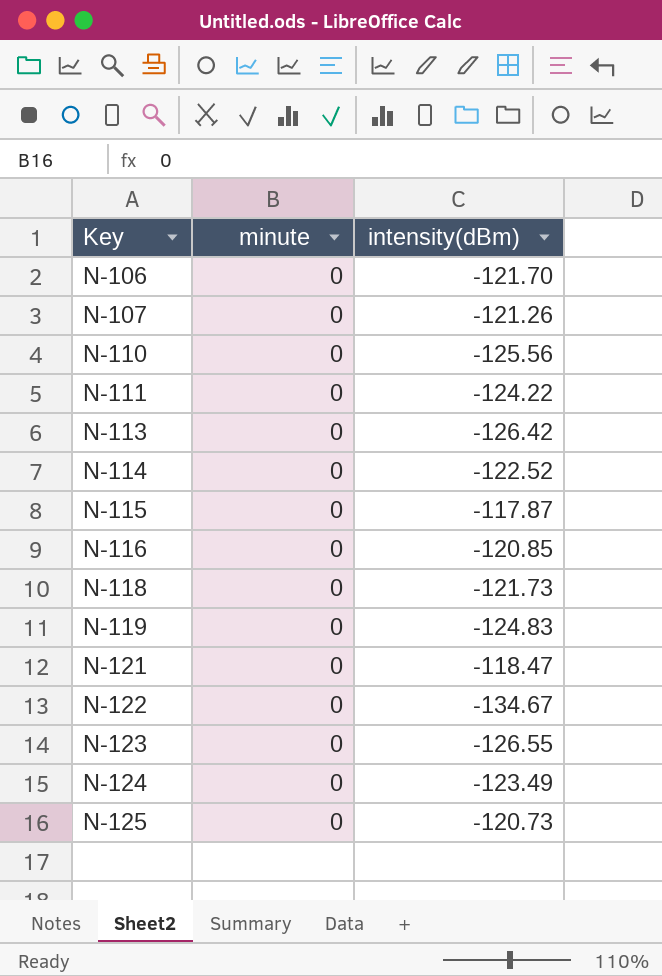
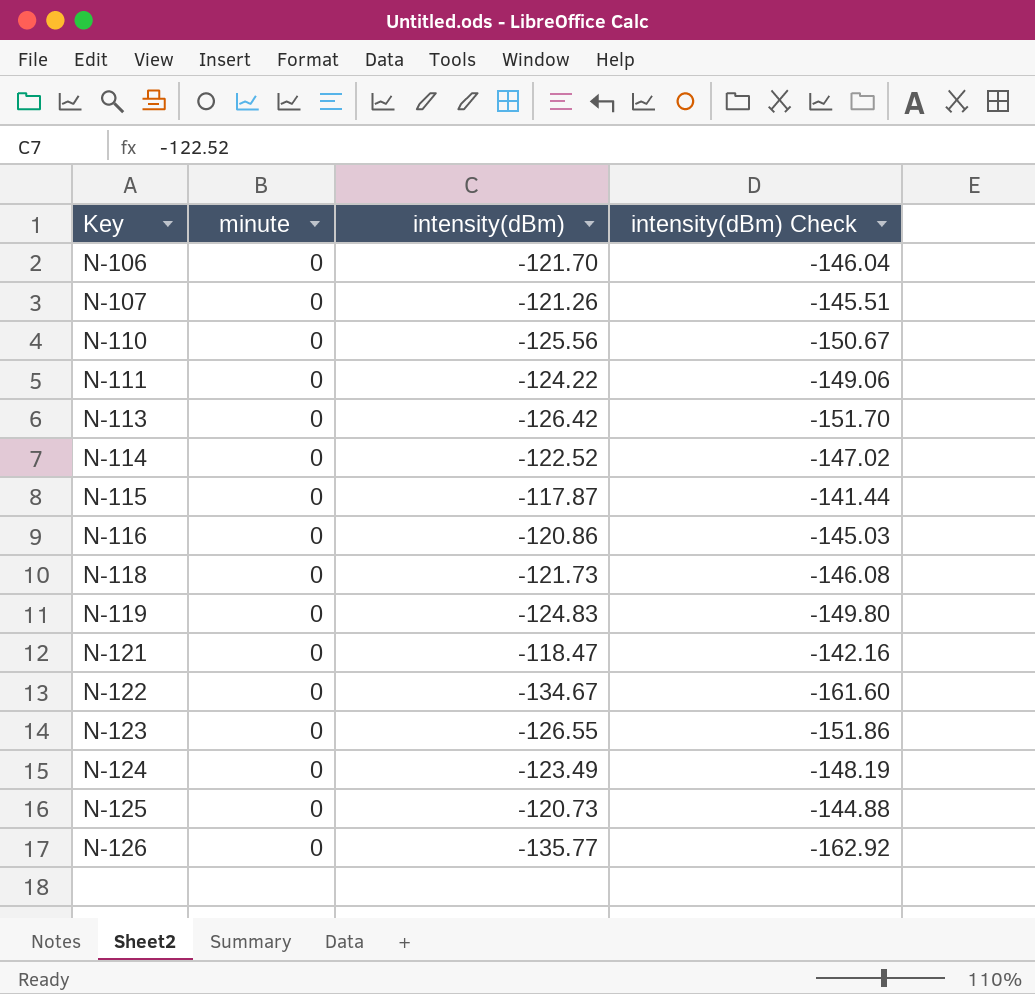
column intensity(dBm) Check | formula: none -> [intensity(dBm)] * 1.2
N-116 | intensity(dBm): -120.85 -> -120.86
row N-126: none -> 0 | -135.77 | -162.92

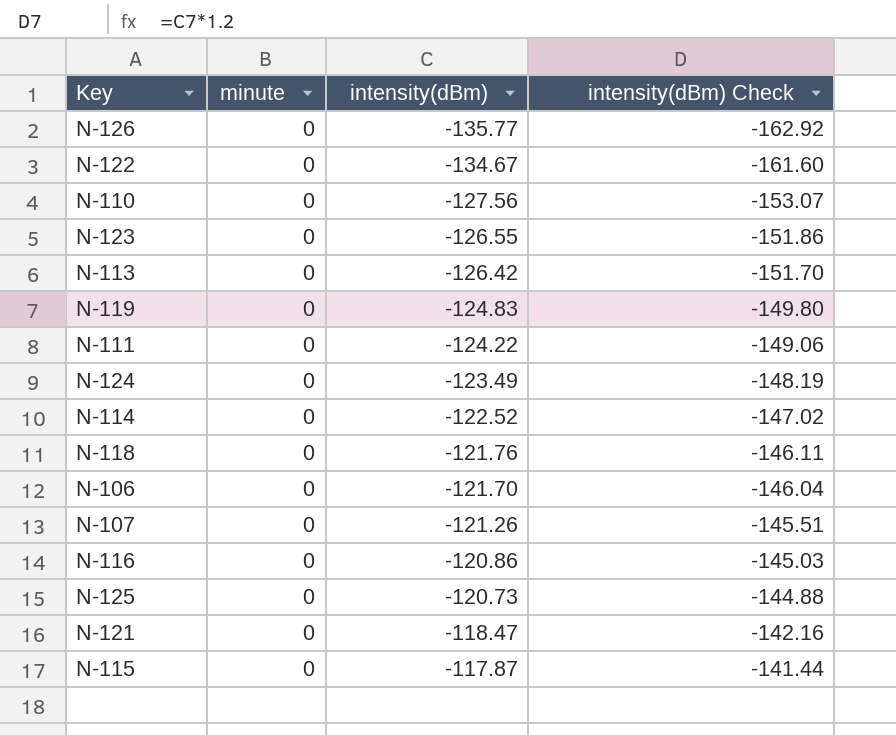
row order: Key ascending -> intensity(dBm) ascending
N-110 | intensity(dBm): -125.56 -> -127.56
N-110 | intensity(dBm) Check: -150.67 -> -153.07
N-118 | intensity(dBm): -121.73 -> -121.76
N-118 | intensity(dBm) Check: -146.08 -> -146.11

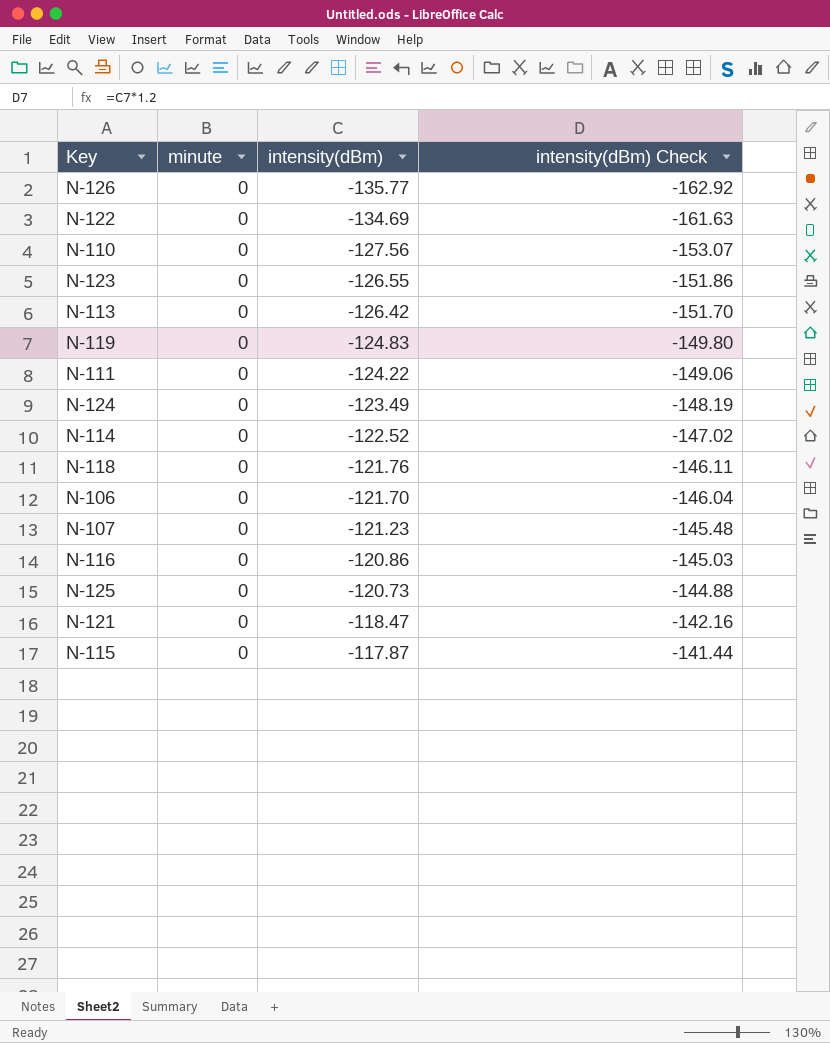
N-122 | intensity(dBm): -134.67 -> -134.69
N-122 | intensity(dBm) Check: -161.60 -> -161.63
N-107 | intensity(dBm): -121.26 -> -121.23
N-107 | intensity(dBm) Check: -145.51 -> -145.48

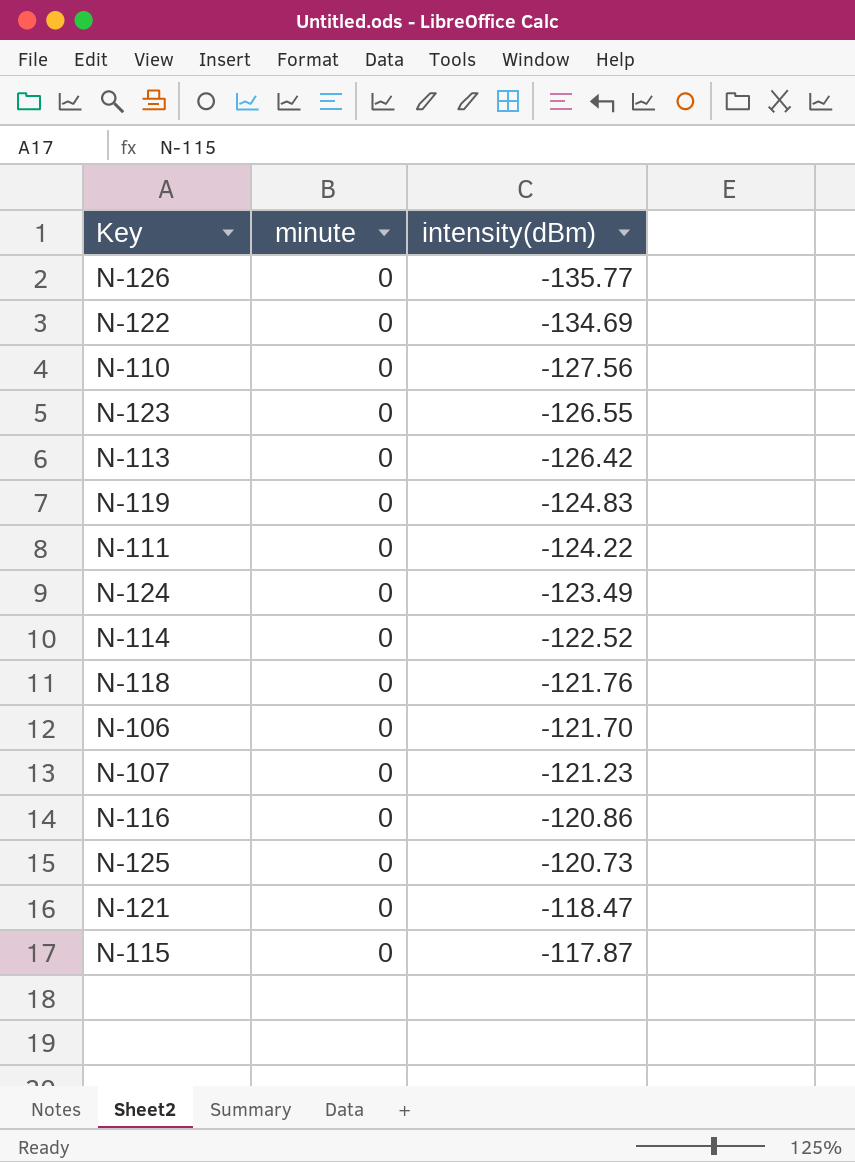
column intensity(dBm) Check | formula: [intensity(dBm)] * 1.2 -> none

